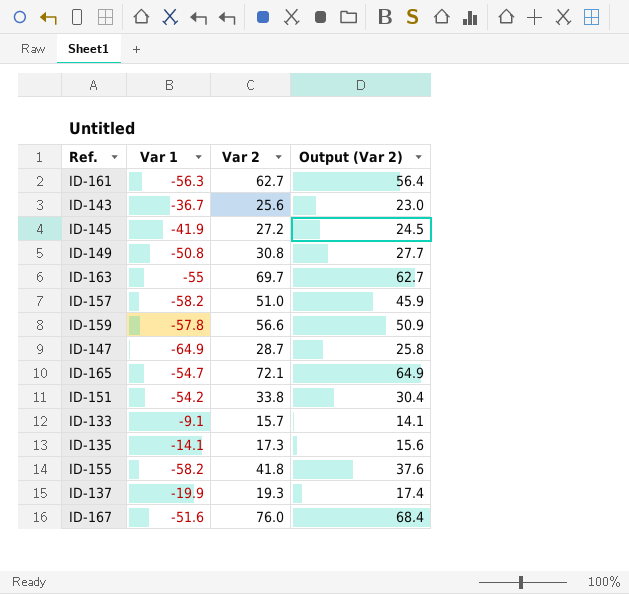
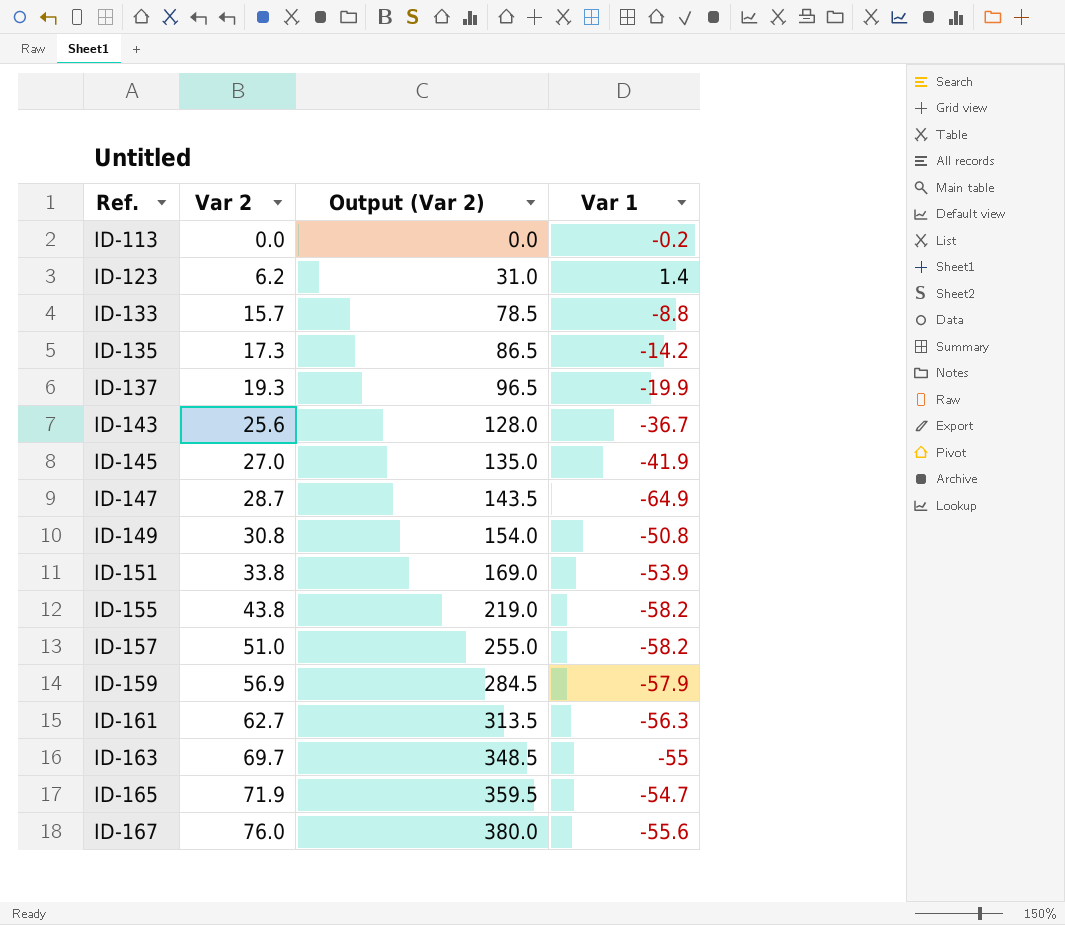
row order: none -> Ref. ascending
column Output (Var 2) | formula: [Var 2] * 0.9 -> [Var 2] * 5
column Var 1 | position: 2 -> 4
row ID-113: none -> 0.0 | 0.0 | -0.2
row ID-123: none -> 6.2 | 31.0 | 1.4
ID-133 | Var 1: -9.1 -> -8.8
ID-135 | Var 1: -14.1 -> -14.2
ID-145 | Var 2: 27.2 -> 27.0
ID-151 | Var 1: -54.2 -> -53.9
ID-155 | Var 2: 41.8 -> 43.8
ID-159 | Var 2: 56.6 -> 56.9
ID-159 | Var 1: -57.8 -> -57.9
ID-165 | Var 2: 72.1 -> 71.9
ID-167 | Var 1: -51.6 -> -55.6

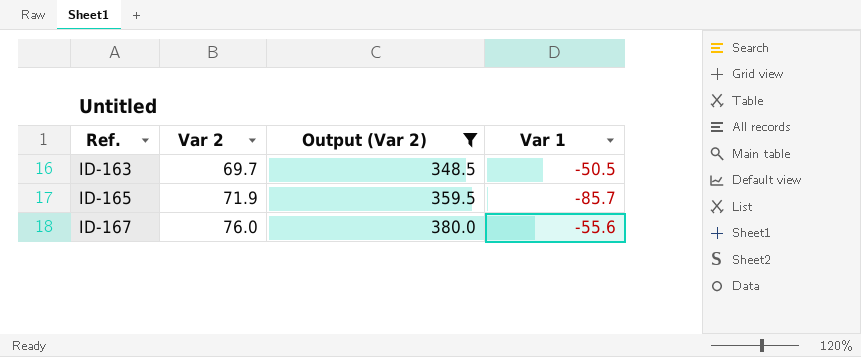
filter: none -> Output (Var 2) >= 348.5
ID-163 | Var 1: -55 -> -50.5
ID-165 | Var 1: -54.7 -> -85.7

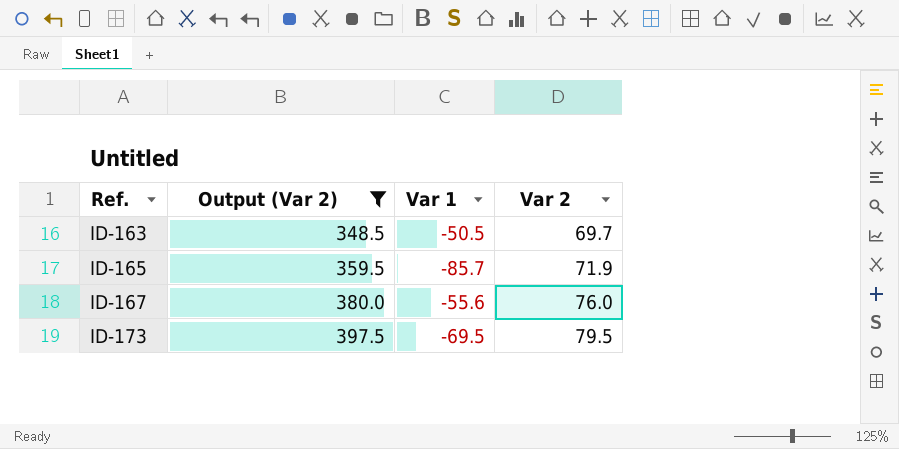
column Var 2 | position: 2 -> 4
row ID-173: none -> 397.5 | -69.5 | 79.5

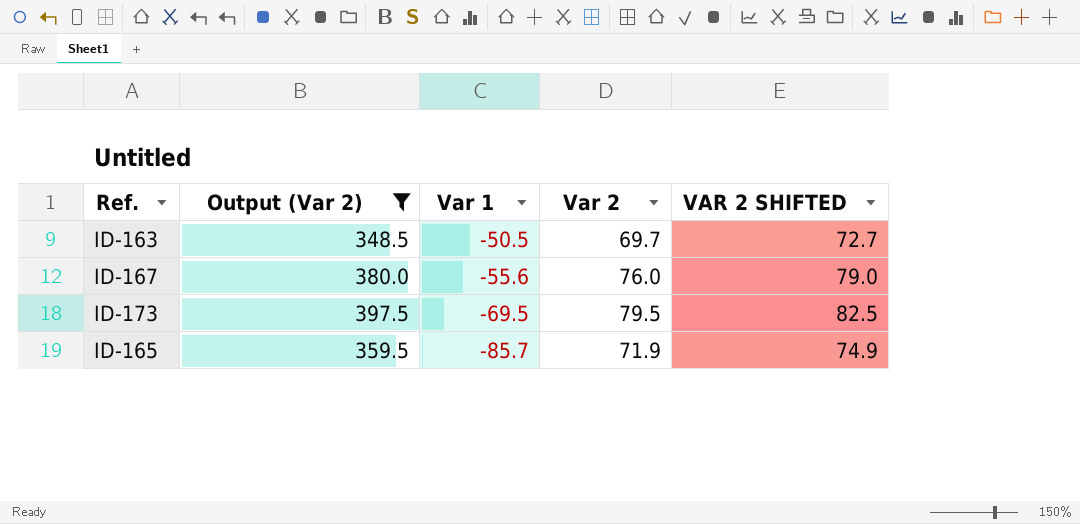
row order: Ref. ascending -> Var 1 descending
column VAR 2 SHIFTED | formula: none -> [Var 2] + 3

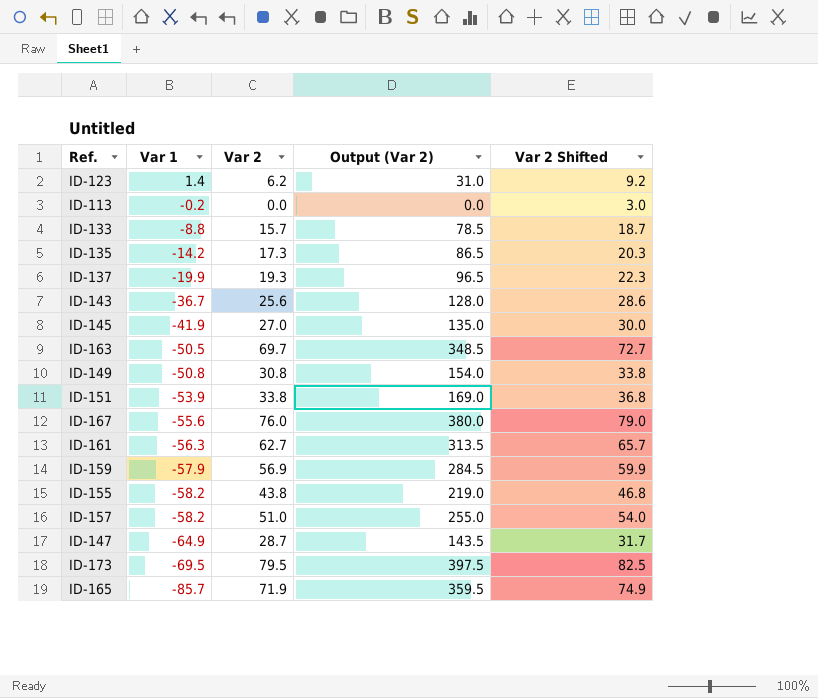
filter: Output (Var 2) >= 348.5 -> none
column Output (Var 2) | position: 2 -> 4
column name: VAR 2 SHIFTED -> Var 2 Shifted

